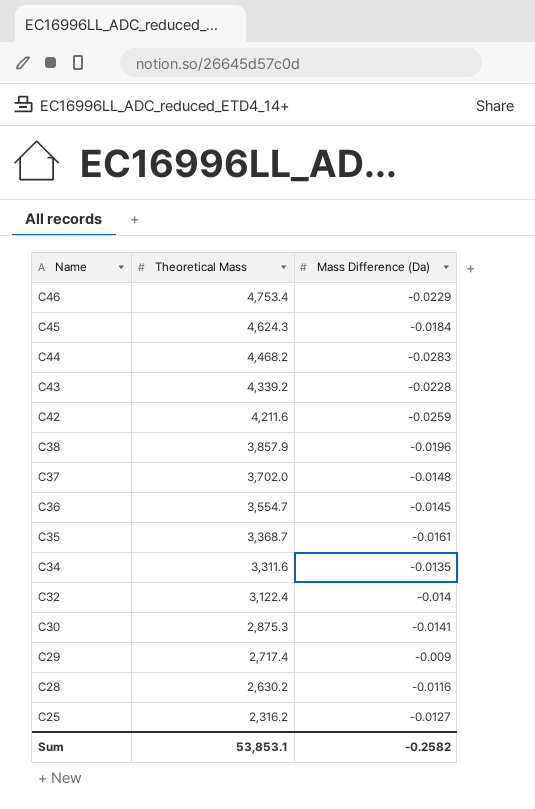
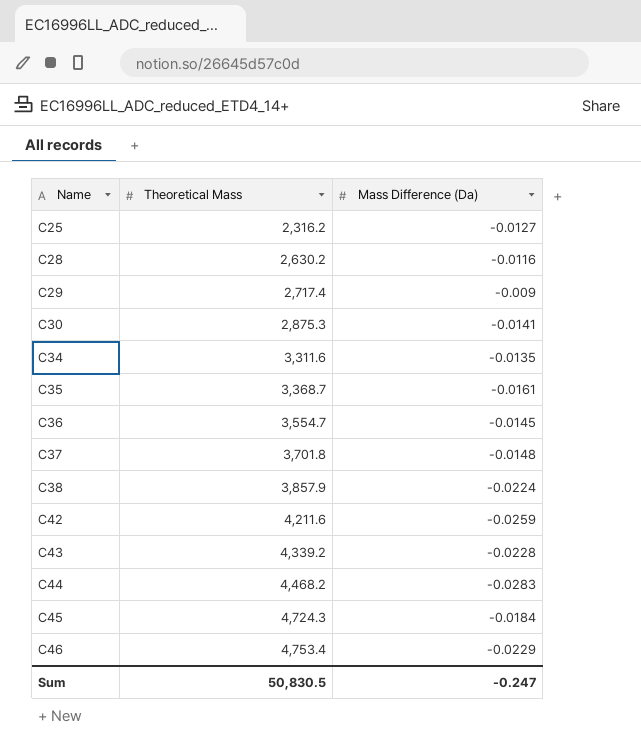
row order: Name descending -> Name ascending
row C32: 3,122.4 | -0.014 -> none
C37 | Theoretical Mass: 3,702.0 -> 3,701.8
C38 | Mass Difference (Da): -0.0196 -> -0.0224
C45 | Theoretical Mass: 4,624.3 -> 4,724.3
Sum | Theoretical Mass: 53,853.1 -> 50,830.5
Sum | Mass Difference (Da): -0.2582 -> -0.247

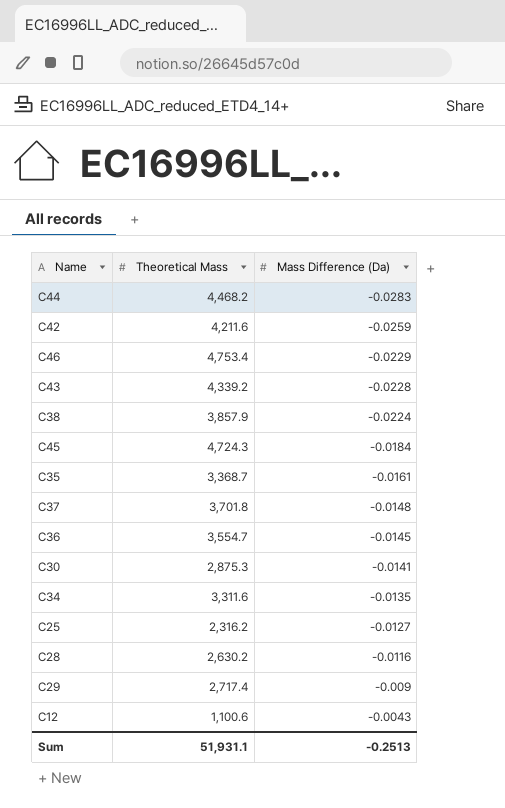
row order: Name ascending -> Mass Difference (Da) ascending
row C12: none -> 1,100.6 | -0.0043
Sum | Theoretical Mass: 50,830.5 -> 51,931.1
Sum | Mass Difference (Da): -0.247 -> -0.2513

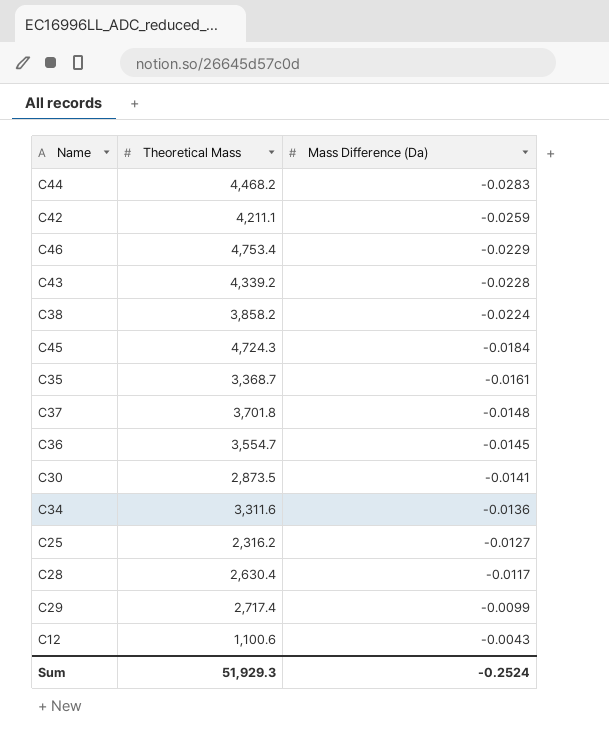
C42 | Theoretical Mass: 4,211.6 -> 4,211.1
C38 | Theoretical Mass: 3,857.9 -> 3,858.2
C30 | Theoretical Mass: 2,875.3 -> 2,873.5
C34 | Mass Difference (Da): -0.0135 -> -0.0136
C28 | Theoretical Mass: 2,630.2 -> 2,630.4
C28 | Mass Difference (Da): -0.0116 -> -0.0117
C29 | Mass Difference (Da): -0.009 -> -0.0099
Sum | Theoretical Mass: 51,931.1 -> 51,929.3
Sum | Mass Difference (Da): -0.2513 -> -0.2524

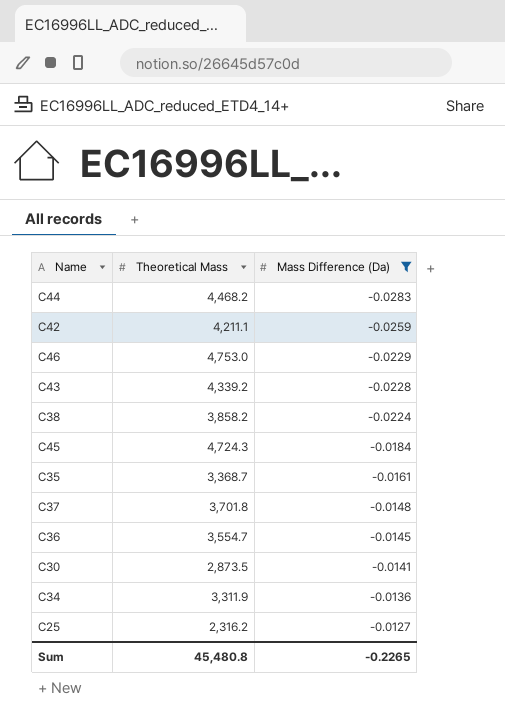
filter: none -> Mass Difference (Da) <= -0.0127
C46 | Theoretical Mass: 4,753.4 -> 4,753.0
C34 | Theoretical Mass: 3,311.6 -> 3,311.9
Sum | Theoretical Mass: 51,929.3 -> 45,480.8
Sum | Mass Difference (Da): -0.2524 -> -0.2265

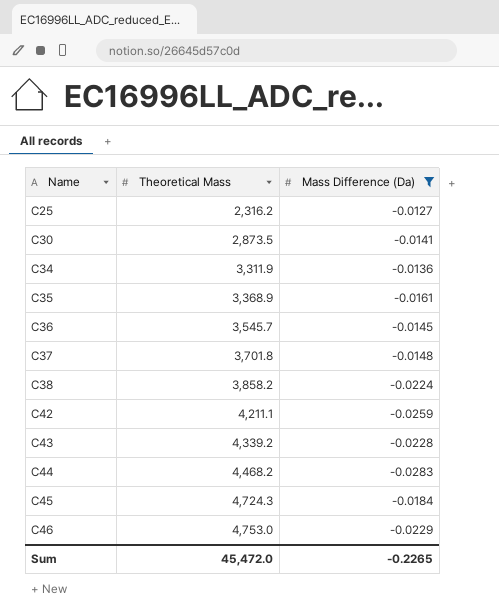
row order: Mass Difference (Da) ascending -> Name ascending
C35 | Theoretical Mass: 3,368.7 -> 3,368.9
C36 | Theoretical Mass: 3,554.7 -> 3,545.7
Sum | Theoretical Mass: 45,480.8 -> 45,472.0

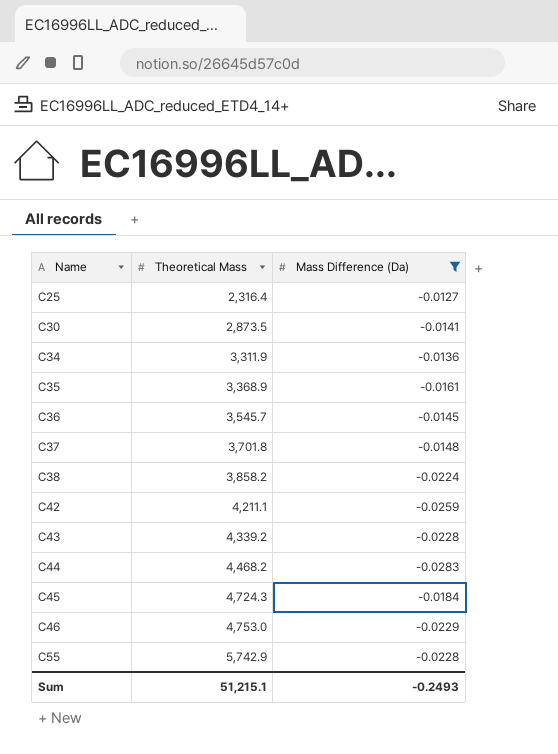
C25 | Theoretical Mass: 2,316.2 -> 2,316.4
row C55: none -> 5,742.9 | -0.0228
Sum | Theoretical Mass: 45,472.0 -> 51,215.1
Sum | Mass Difference (Da): -0.2265 -> -0.2493

